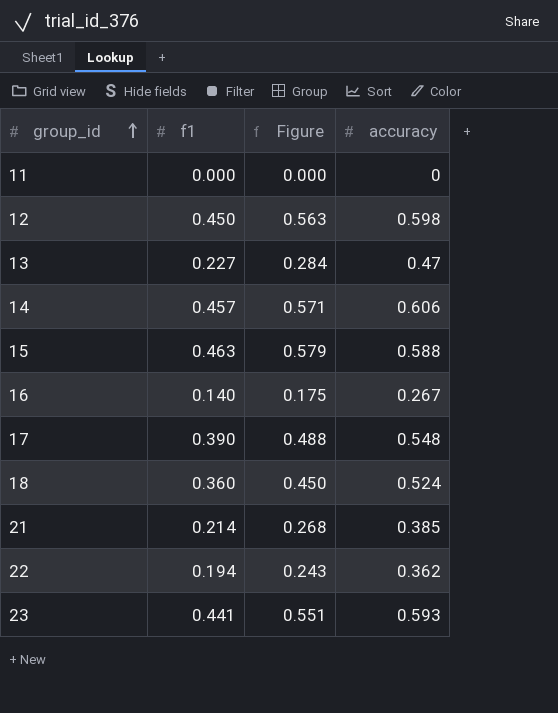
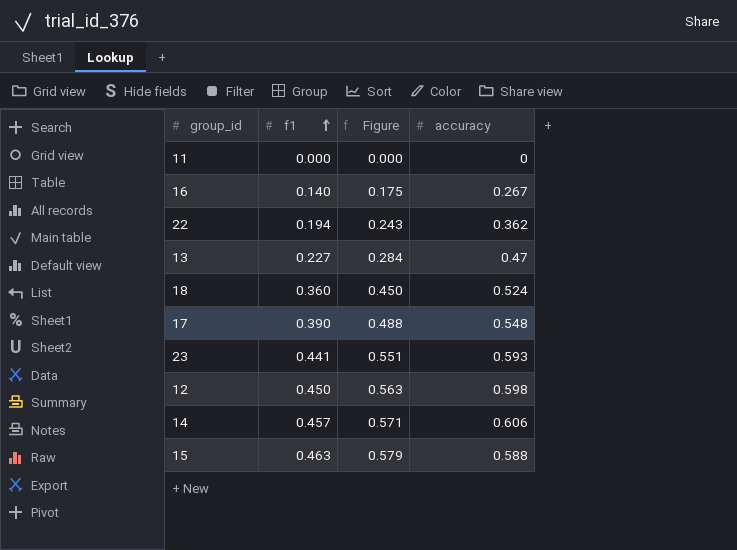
row order: group_id ascending -> f1 ascending
row 21: 0.214 | 0.268 | 0.385 -> none

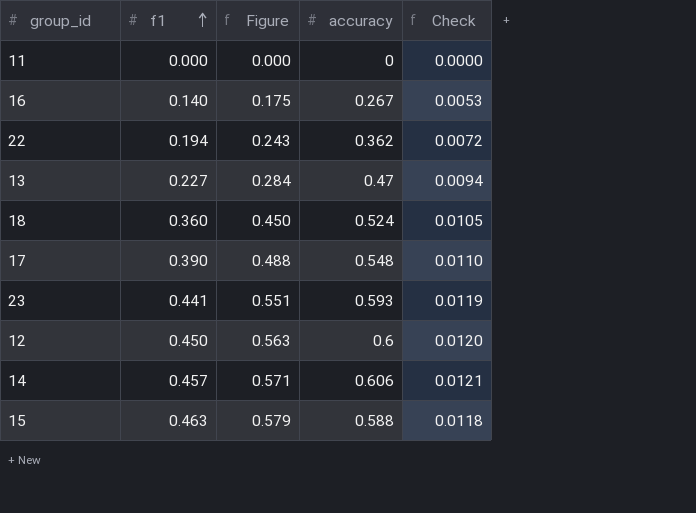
column Check | formula: none -> [accuracy] * 0.02
12 | accuracy: 0.598 -> 0.6

